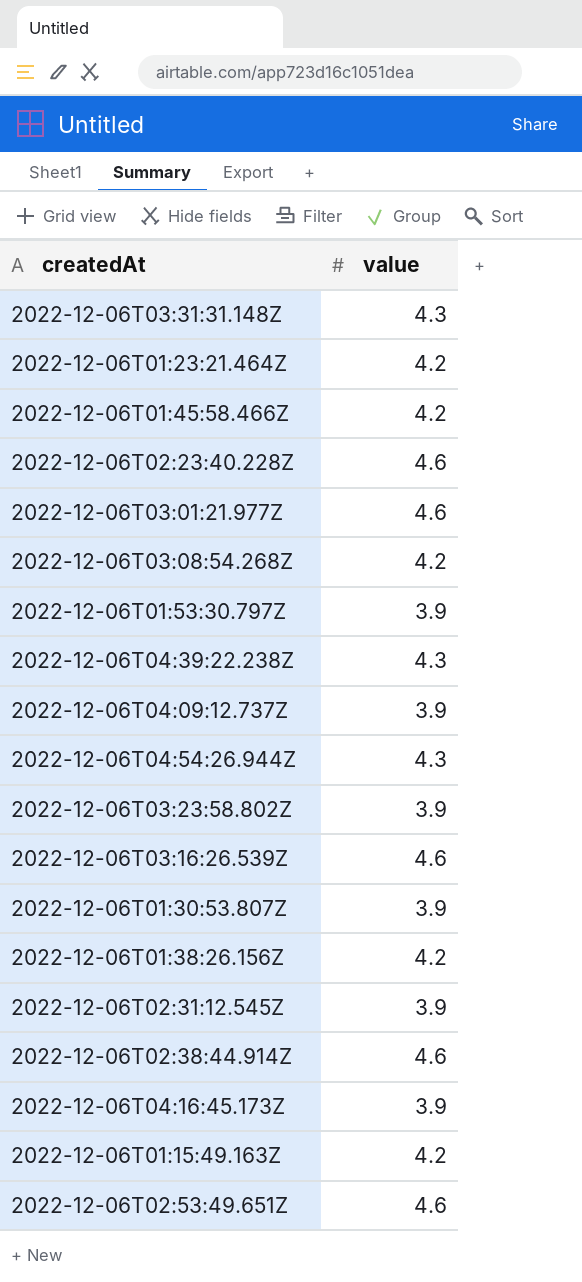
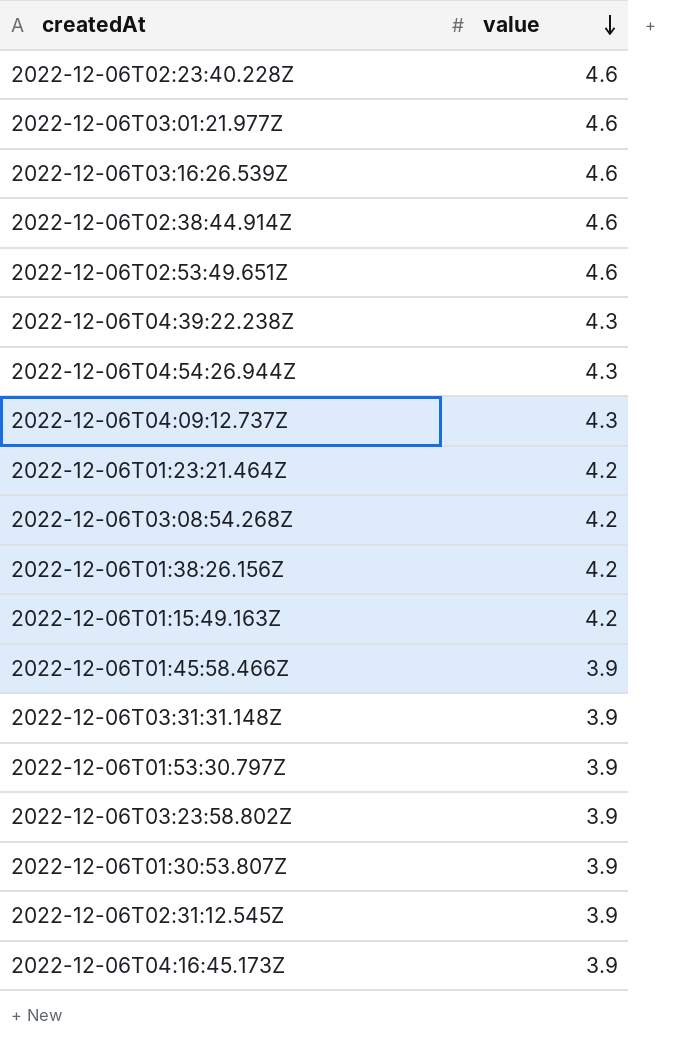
row order: none -> value descending
2022-12-06T04:09:12.737Z | value: 3.9 -> 4.3
2022-12-06T01:45:58.466Z | value: 4.2 -> 3.9
2022-12-06T03:31:31.148Z | value: 4.3 -> 3.9

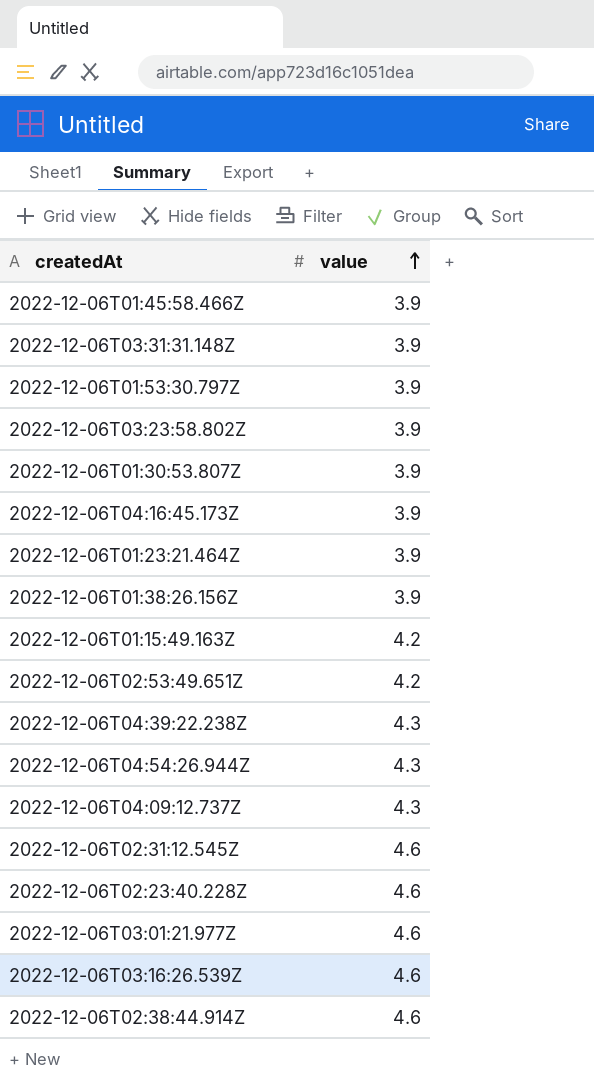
row order: value descending -> value ascending
row 2022-12-06T03:08:54.268Z: 4.2 -> none
2022-12-06T01:23:21.464Z | value: 4.2 -> 3.9
2022-12-06T01:38:26.156Z | value: 4.2 -> 3.9
2022-12-06T02:53:49.651Z | value: 4.6 -> 4.2
2022-12-06T02:31:12.545Z | value: 3.9 -> 4.6

